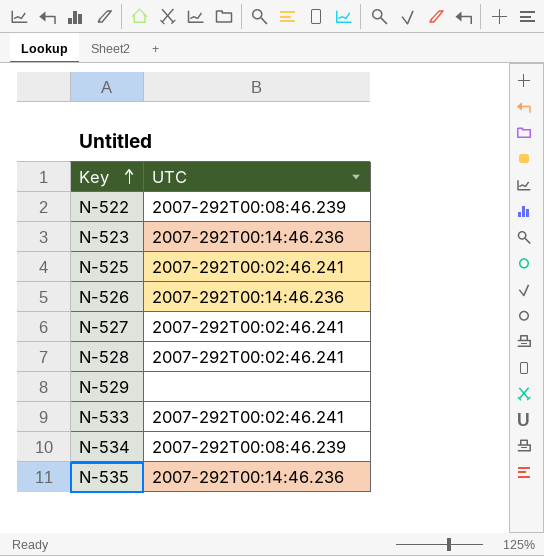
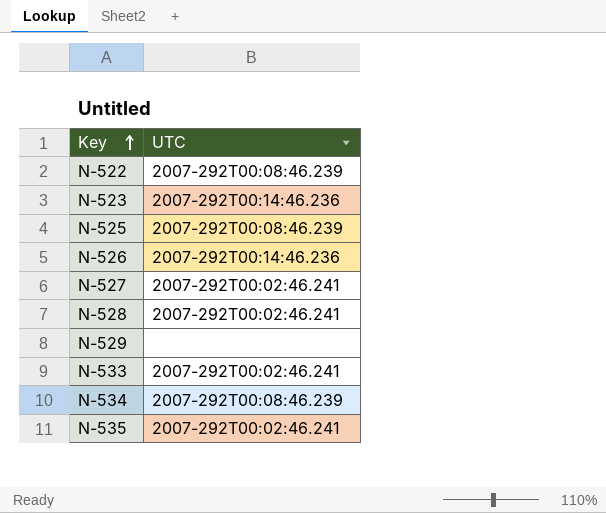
N-525 | UTC: 2007-292T00:02:46.241 -> 2007-292T00:08:46.239
N-535 | UTC: 2007-292T00:14:46.236 -> 2007-292T00:02:46.241

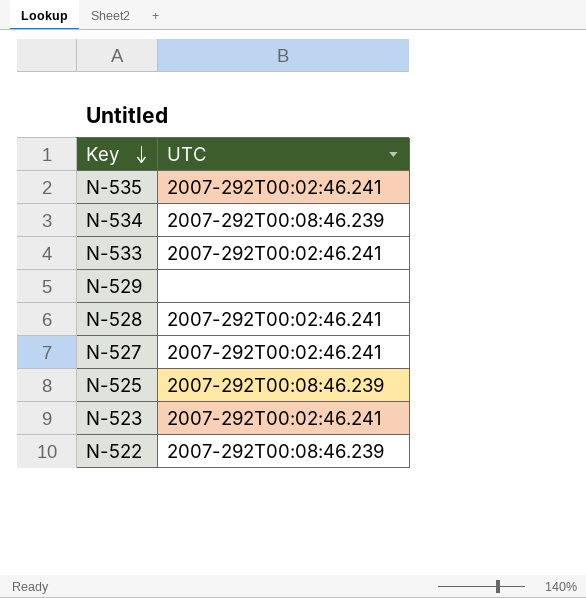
row order: Key ascending -> Key descending
row N-526: 2007-292T00:14:46.236 -> none
N-523 | UTC: 2007-292T00:14:46.236 -> 2007-292T00:02:46.241

